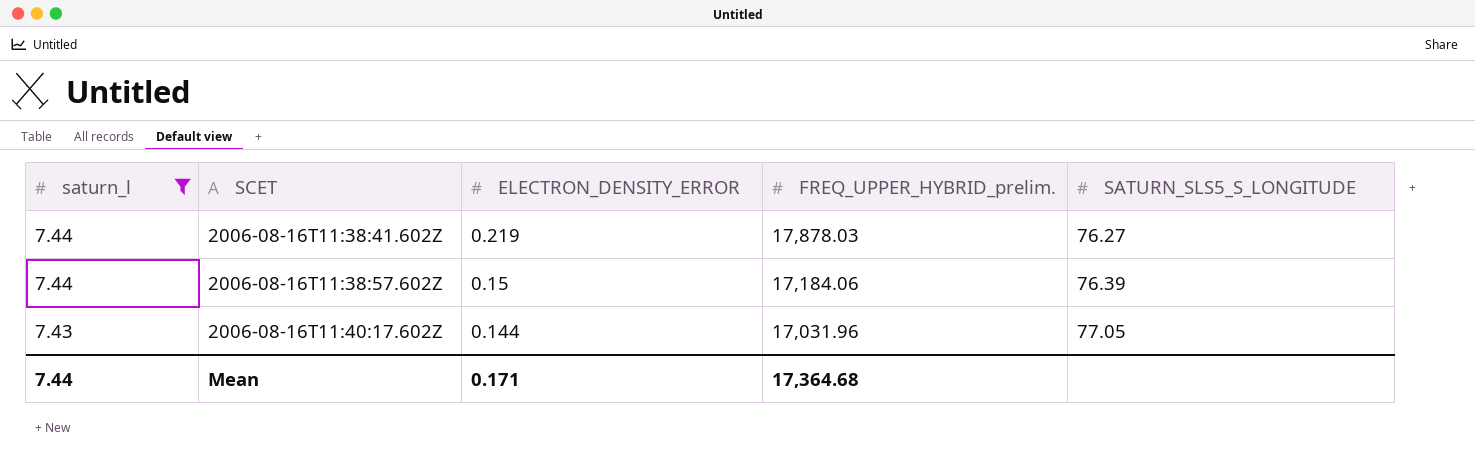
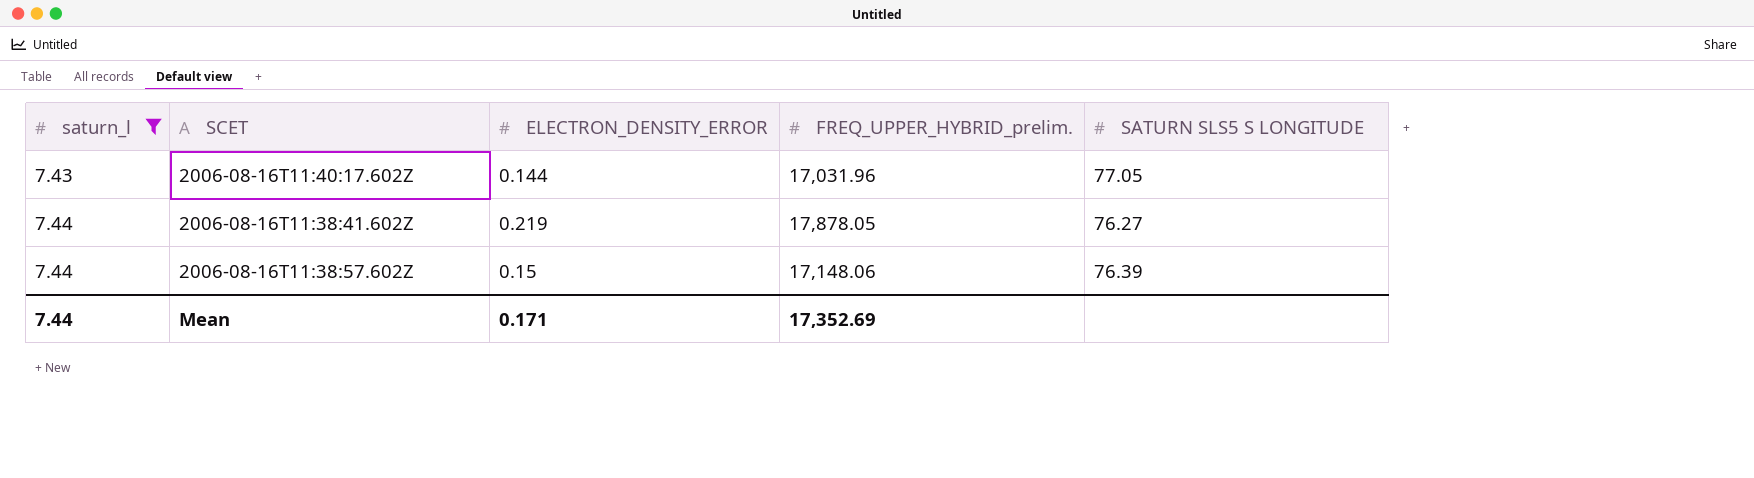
row order: saturn_l descending -> saturn_l ascending
column name: SATURN_SLS5_S_LONGITUDE -> SATURN SLS5 S LONGITUDE
2006-08-16T11:38:41.602Z | FREQ_UPPER_HYBRID_prelim.: 17,878.03 -> 17,878.05
2006-08-16T11:38:57.602Z | FREQ_UPPER_HYBRID_prelim.: 17,184.06 -> 17,148.06
Mean | FREQ_UPPER_HYBRID_prelim.: 17,364.68 -> 17,352.69

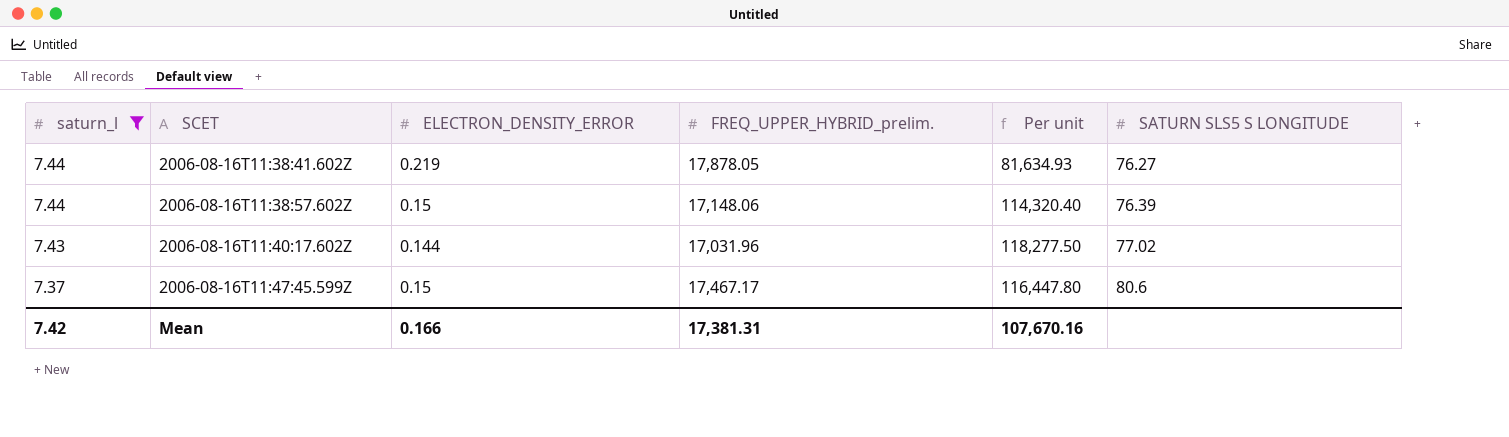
row order: saturn_l ascending -> saturn_l descending
column Per unit | formula: none -> [FREQ_UPPER_HYBRID_prelim.] / [ELECTRON_DENSITY_ERROR]
2006-08-16T11:40:17.602Z | SATURN SLS5 S LONGITUDE: 77.05 -> 77.02
row 2006-08-16T11:47:45.599Z: none -> 7.37 | 0.15 | 17,467.17 | 116,447.80 | 80.6
Mean | saturn_l: 7.44 -> 7.42
Mean | ELECTRON_DENSITY_ERROR: 0.171 -> 0.166
Mean | FREQ_UPPER_HYBRID_prelim.: 17,352.69 -> 17,381.31

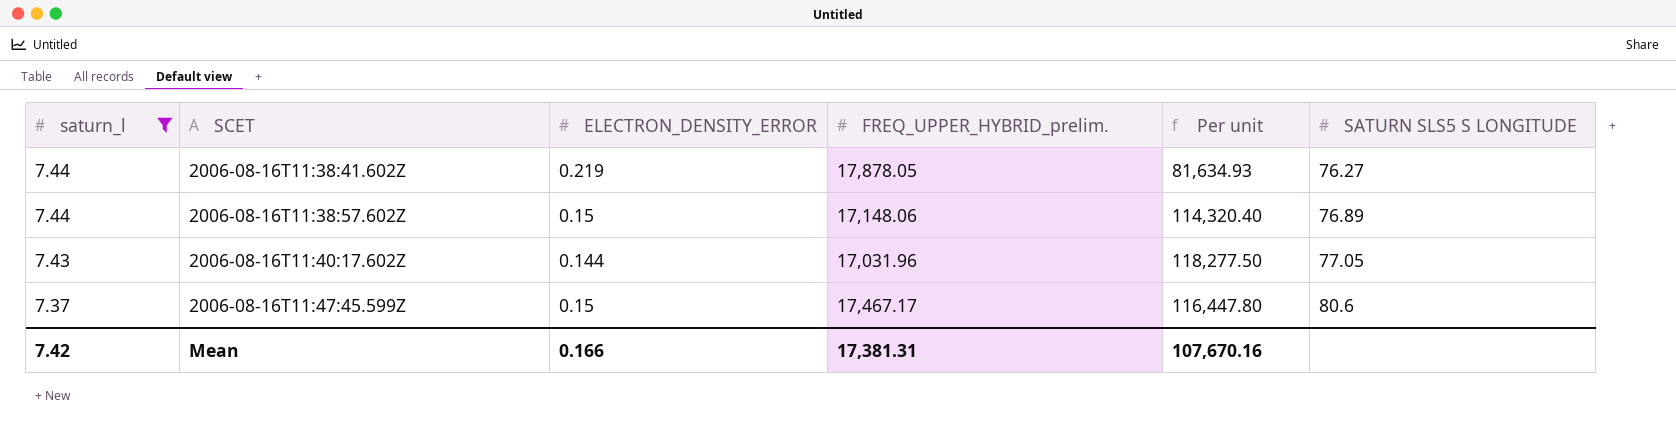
2006-08-16T11:38:57.602Z | SATURN SLS5 S LONGITUDE: 76.39 -> 76.89
2006-08-16T11:40:17.602Z | SATURN SLS5 S LONGITUDE: 77.02 -> 77.05

